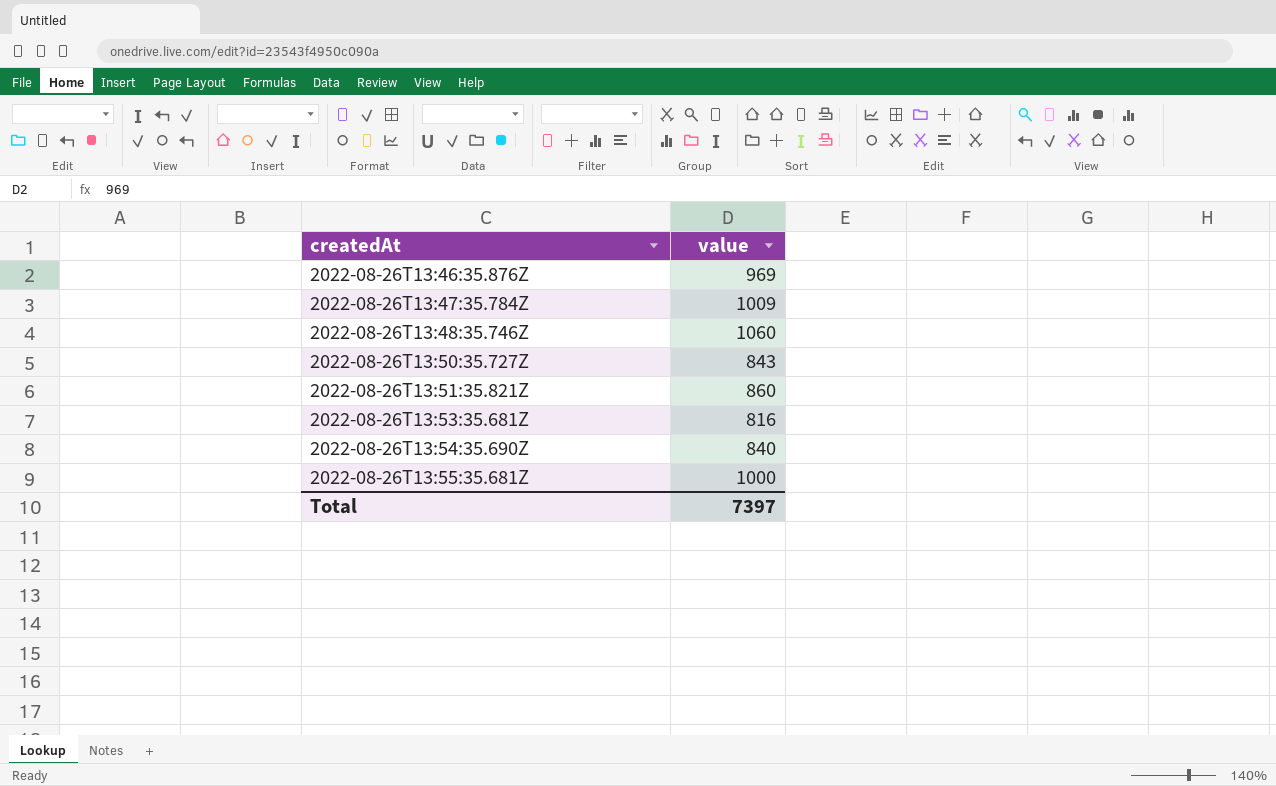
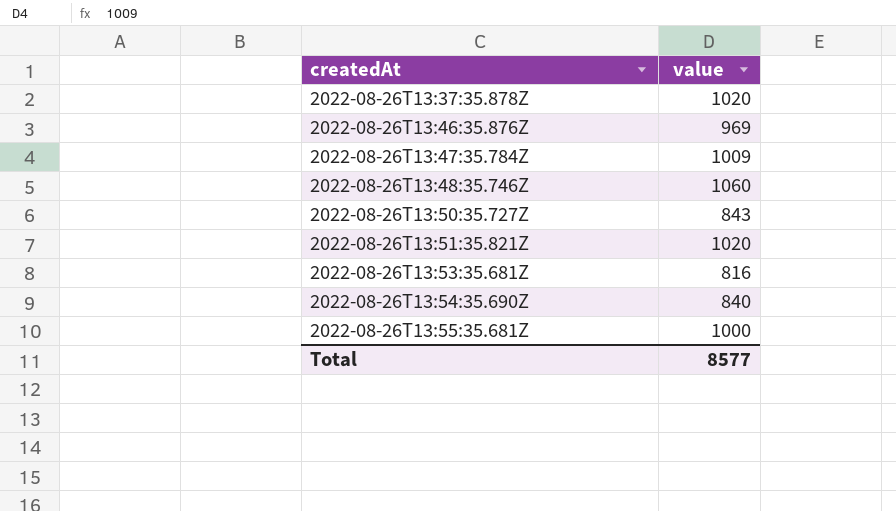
row 2022-08-26T13:37:35.878Z: none -> 1020
2022-08-26T13:51:35.821Z | value: 860 -> 1020
Total | value: 7397 -> 8577

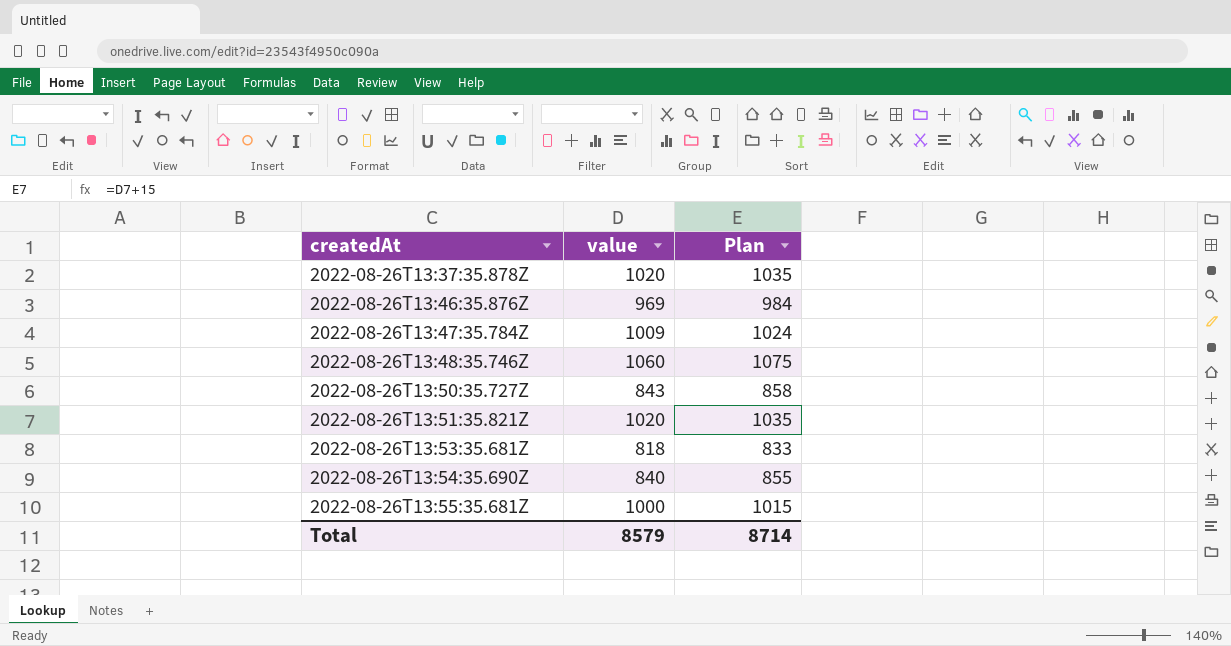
column Plan | formula: none -> [value] + 15
2022-08-26T13:53:35.681Z | value: 816 -> 818
Total | value: 8577 -> 8579

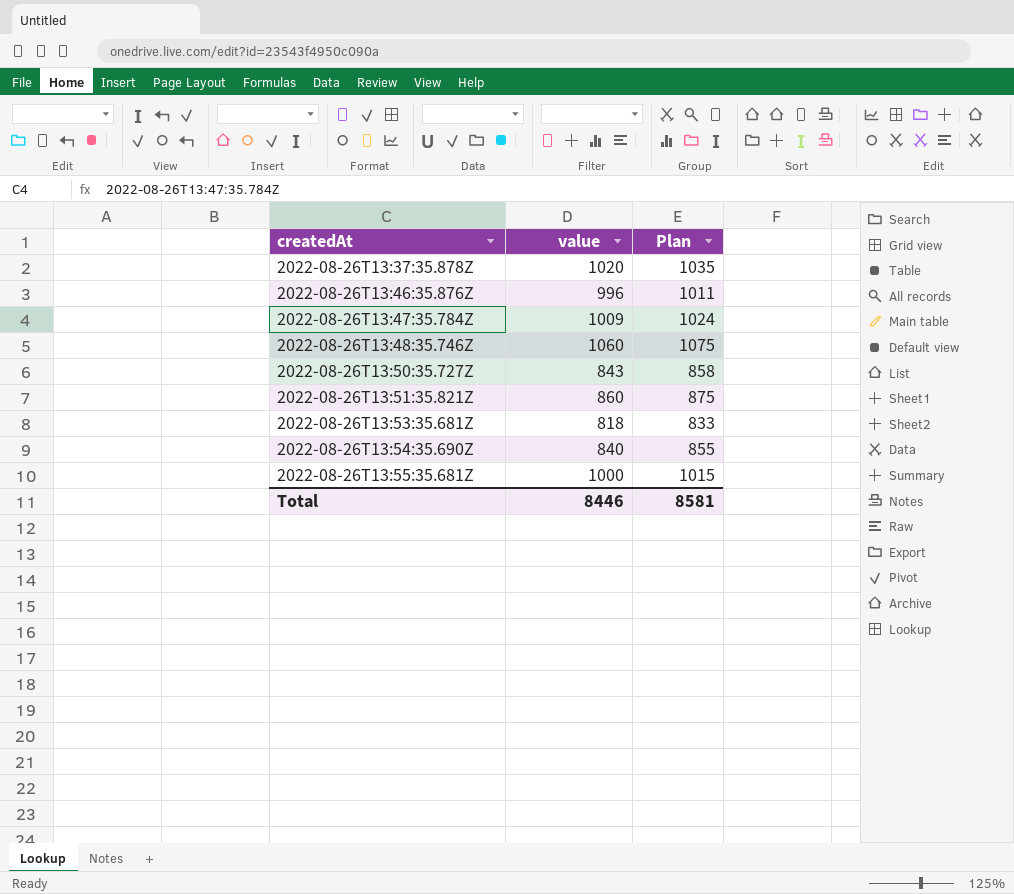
2022-08-26T13:46:35.876Z | value: 969 -> 996
2022-08-26T13:46:35.876Z | Plan: 984 -> 1011
2022-08-26T13:51:35.821Z | value: 1020 -> 860
2022-08-26T13:51:35.821Z | Plan: 1035 -> 875
Total | value: 8579 -> 8446
Total | Plan: 8714 -> 8581

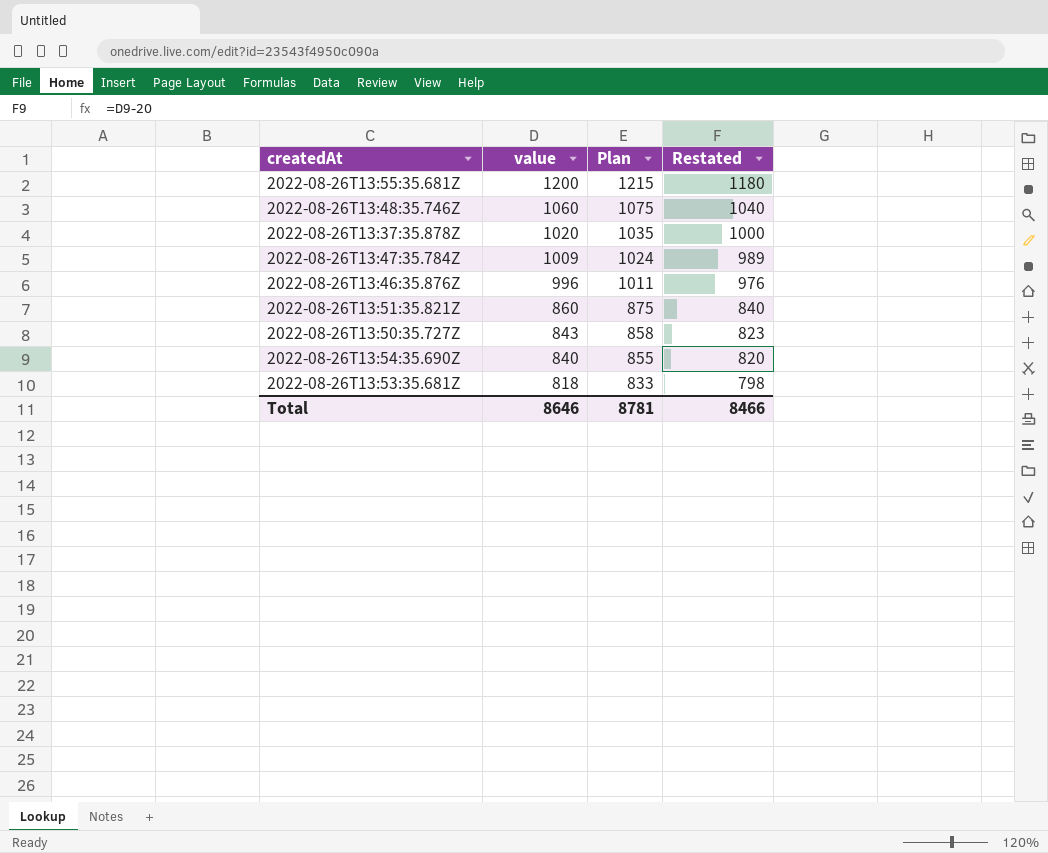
row order: createdAt ascending -> value descending
column Restated | formula: none -> [value] - 20
2022-08-26T13:55:35.681Z | value: 1000 -> 1200
2022-08-26T13:55:35.681Z | Plan: 1015 -> 1215
Total | value: 8446 -> 8646
Total | Plan: 8581 -> 8781

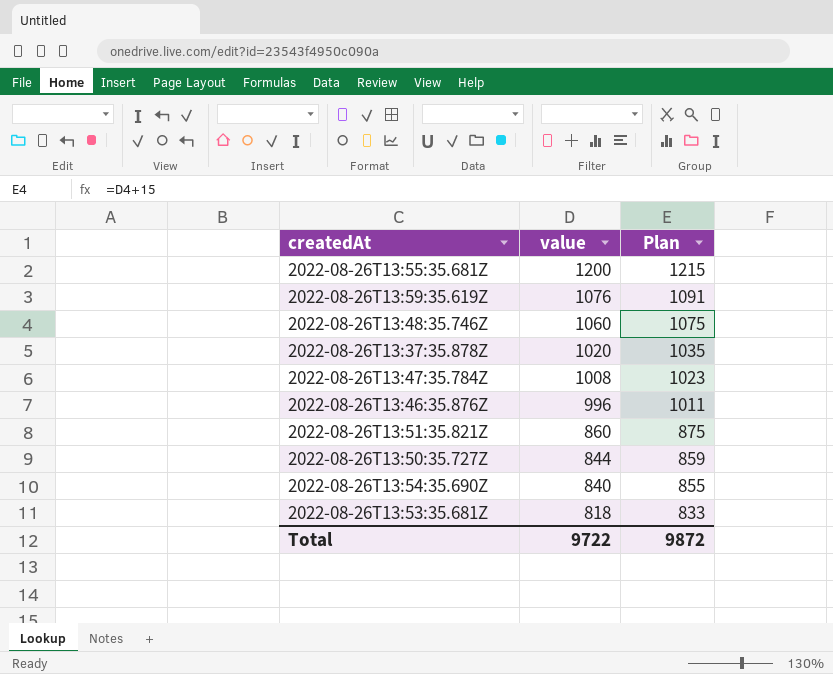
column Restated | formula: [value] - 20 -> none
row 2022-08-26T13:59:35.619Z: none -> 1076 | 1091
2022-08-26T13:47:35.784Z | value: 1009 -> 1008
2022-08-26T13:47:35.784Z | Plan: 1024 -> 1023
2022-08-26T13:50:35.727Z | value: 843 -> 844
2022-08-26T13:50:35.727Z | Plan: 858 -> 859
Total | value: 8646 -> 9722
Total | Plan: 8781 -> 9872

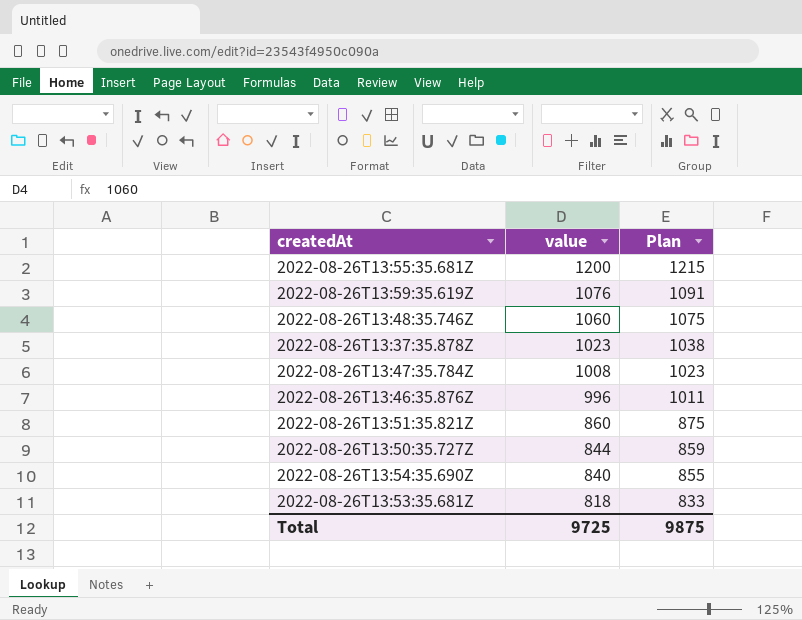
2022-08-26T13:37:35.878Z | value: 1020 -> 1023
2022-08-26T13:37:35.878Z | Plan: 1035 -> 1038
Total | value: 9722 -> 9725
Total | Plan: 9872 -> 9875

